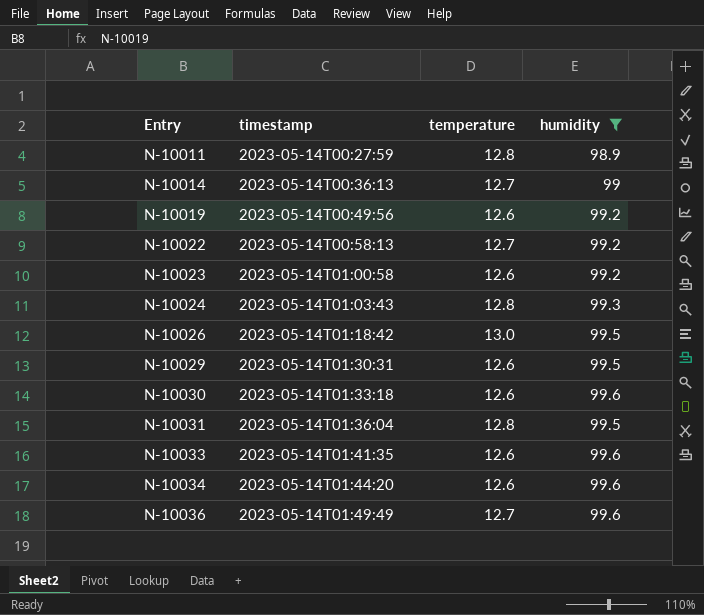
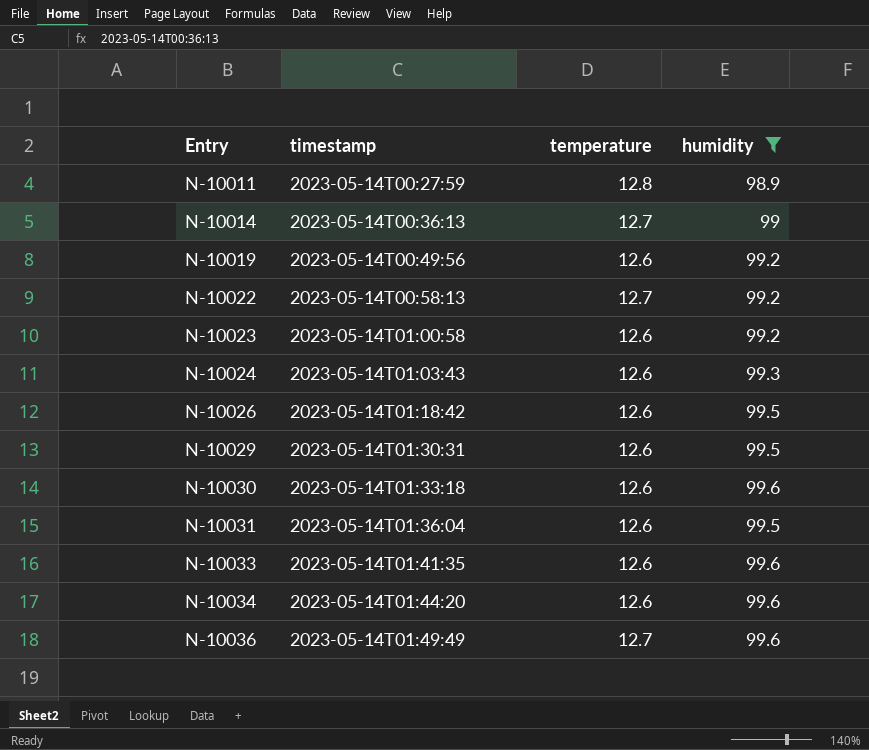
N-10024 | temperature: 12.8 -> 12.6
N-10026 | temperature: 13.0 -> 12.6
N-10031 | temperature: 12.8 -> 12.6

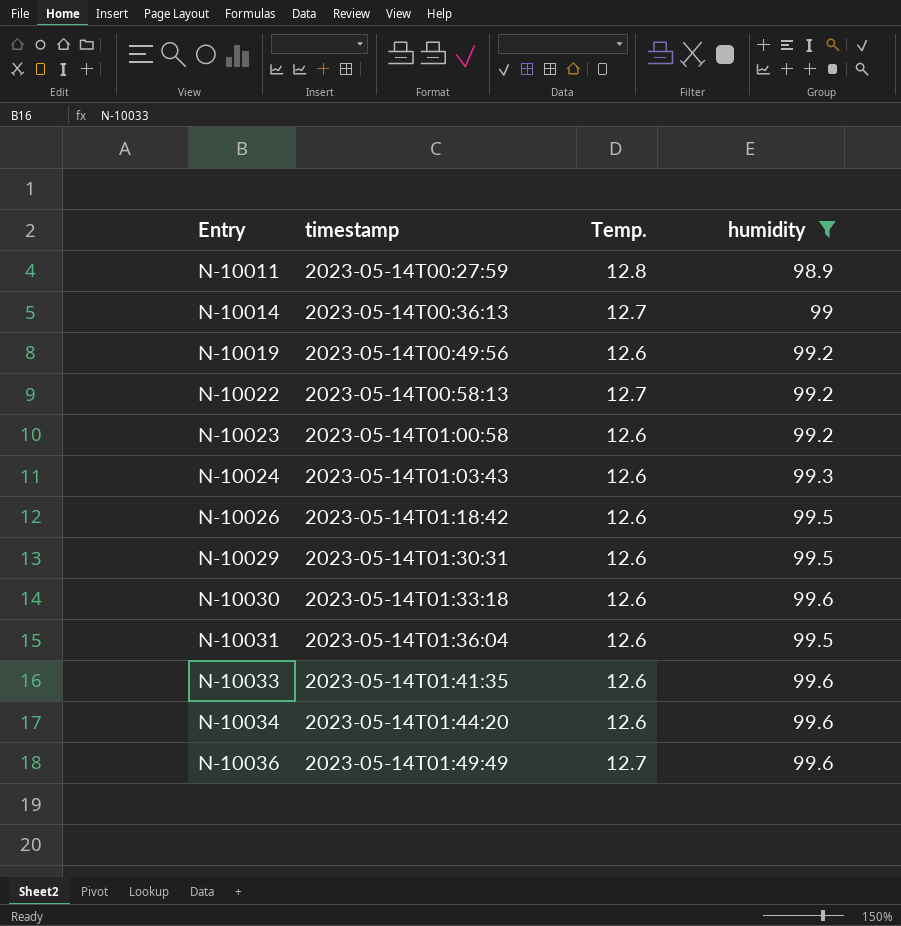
column name: temperature -> Temp.

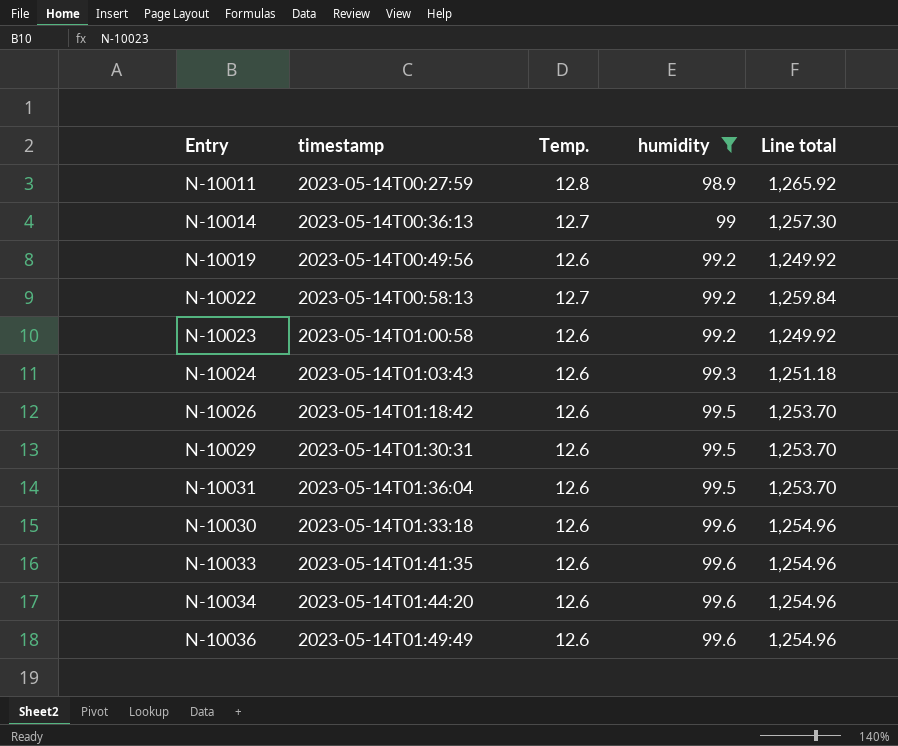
row order: Entry ascending -> humidity ascending
column Line total | formula: none -> [Temp.] * [humidity]
N-10036 | Temp.: 12.7 -> 12.6

